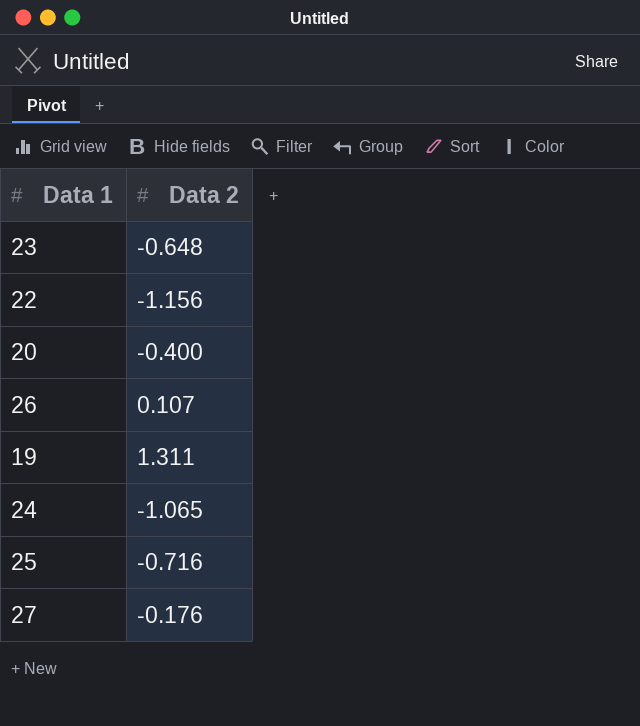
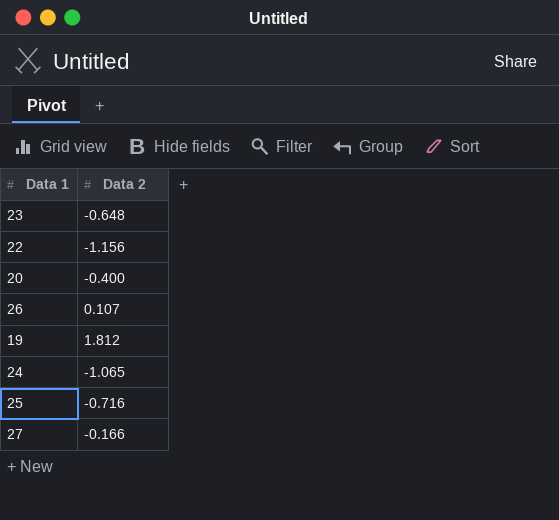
19 | Data 2: 1.311 -> 1.812
27 | Data 2: -0.176 -> -0.166

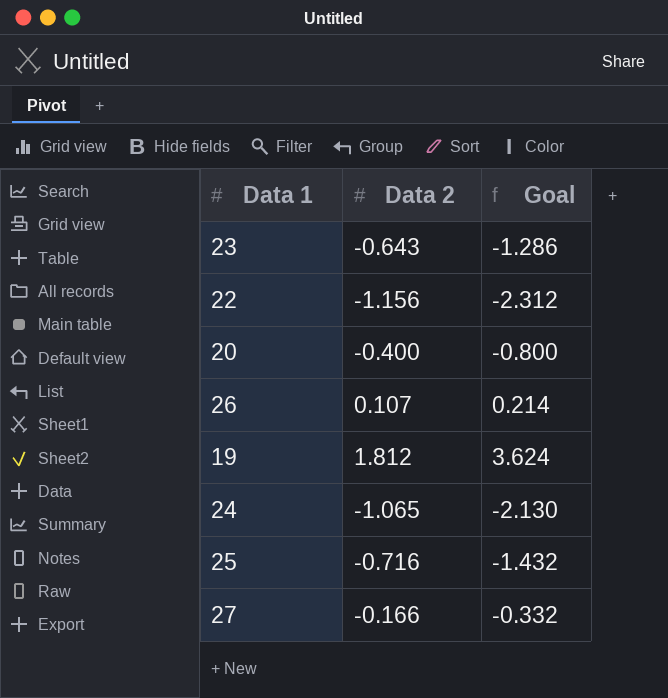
column Goal | formula: none -> [Data 2] * 2
23 | Data 2: -0.648 -> -0.643

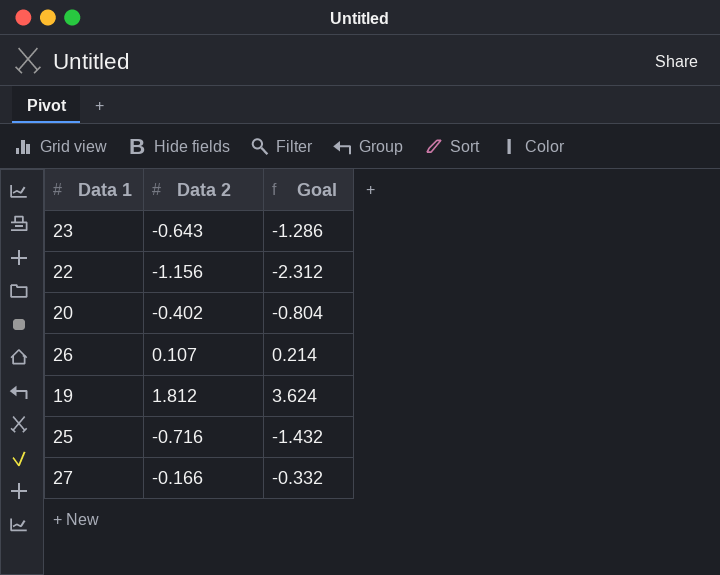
row 24: -1.065 | -2.130 -> none
20 | Data 2: -0.400 -> -0.402
20 | Goal: -0.800 -> -0.804

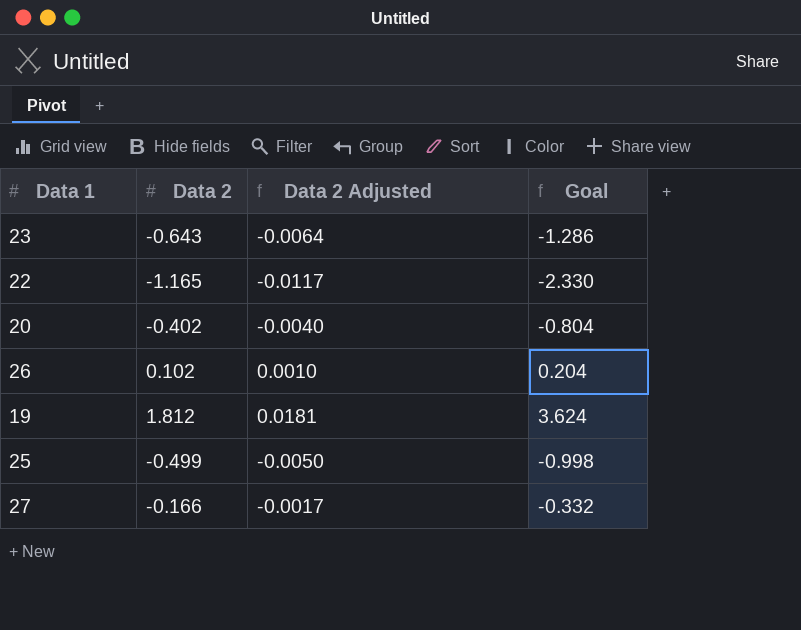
column Data 2 Adjusted | formula: none -> [Data 2] * 0.01
22 | Data 2: -1.156 -> -1.165
22 | Goal: -2.312 -> -2.330
26 | Data 2: 0.107 -> 0.102
26 | Goal: 0.214 -> 0.204
25 | Data 2: -0.716 -> -0.499
25 | Goal: -1.432 -> -0.998

